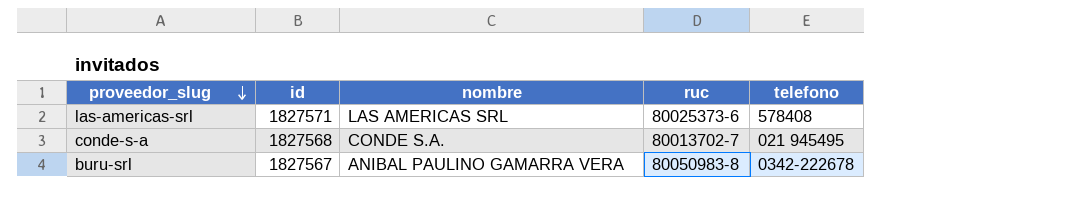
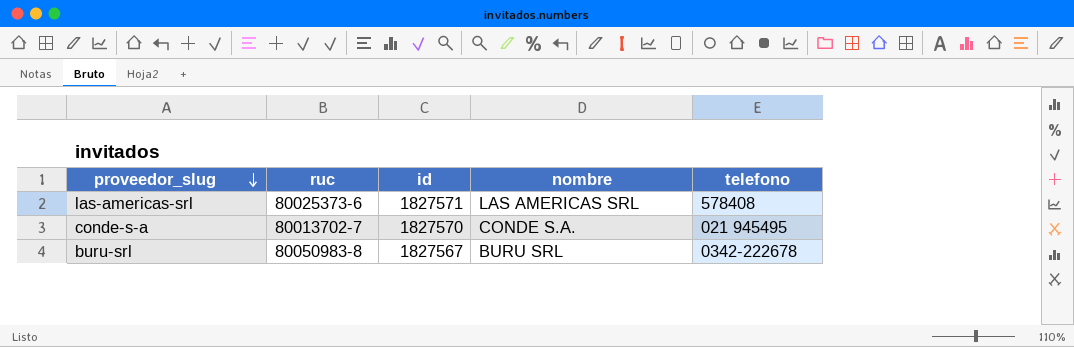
column ruc | position: 4 -> 2
conde-s-a | id: 1827568 -> 1827570
buru-srl | nombre: ANIBAL PAULINO GAMARRA VERA -> BURU SRL

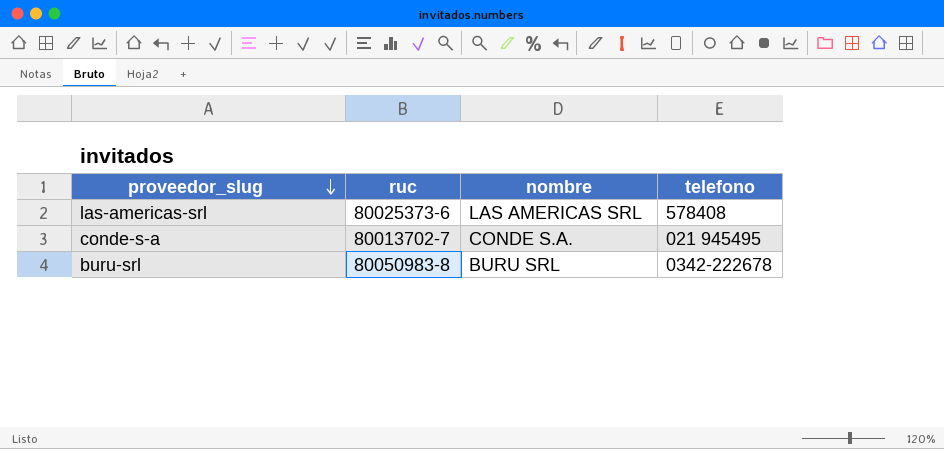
column id | position: 3 -> none

